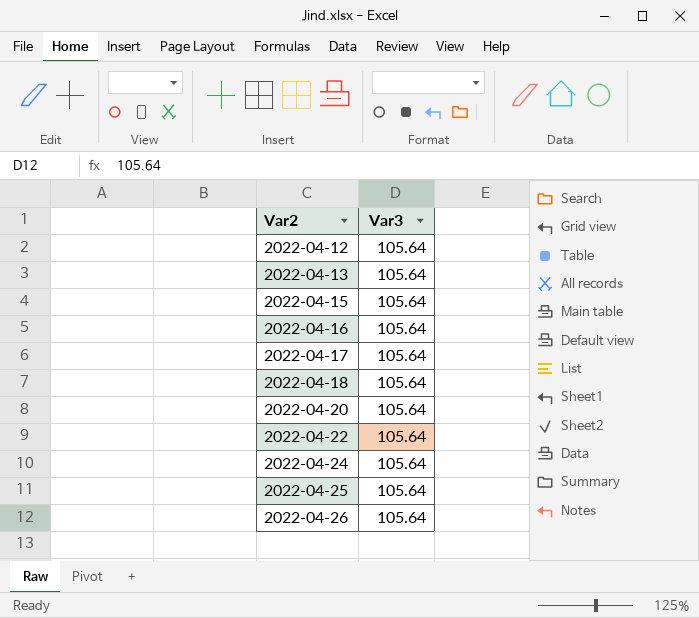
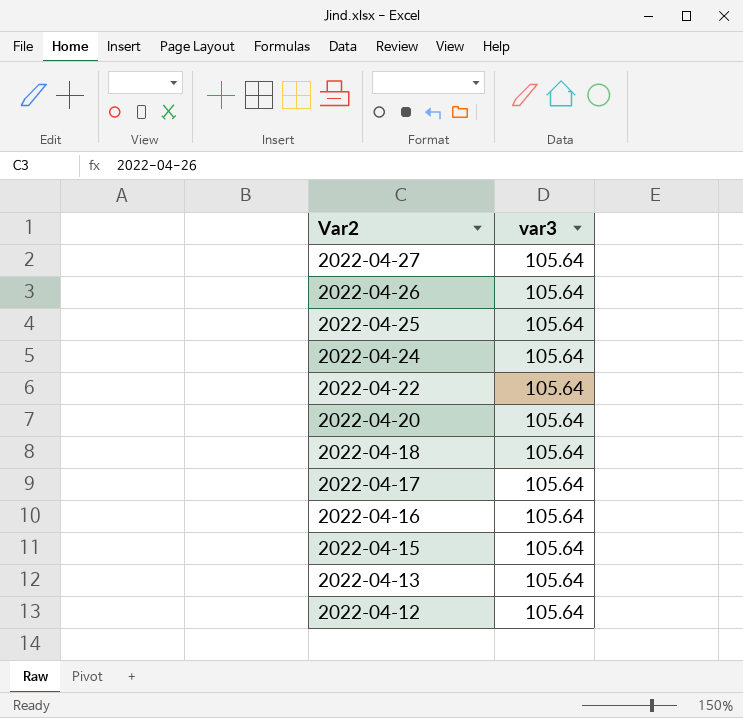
row order: Var2 ascending -> Var2 descending
column name: Var3 -> var3
row 2022-04-27: none -> 105.64

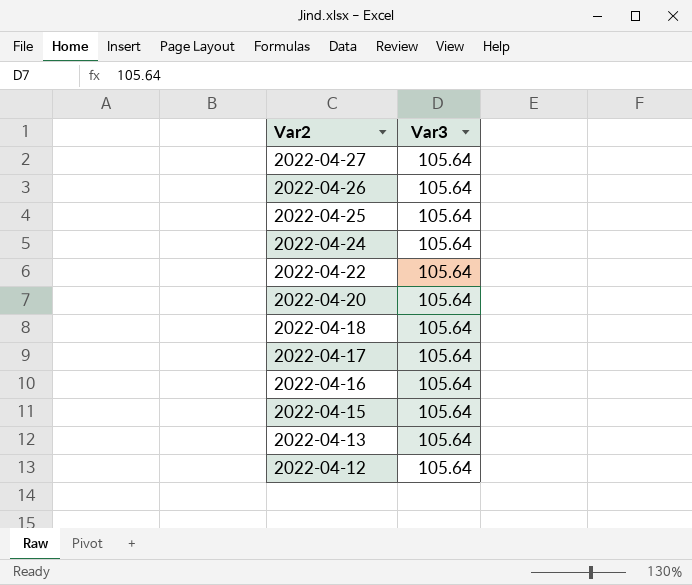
column name: var3 -> Var3

